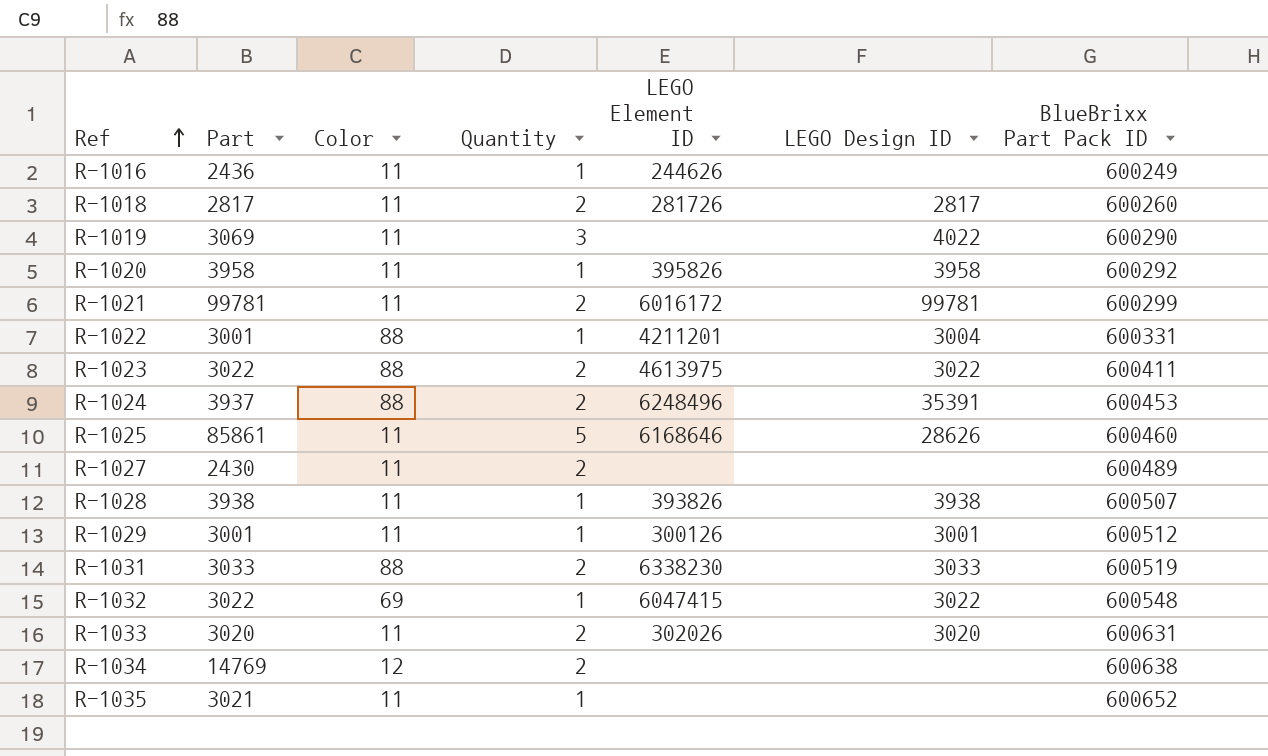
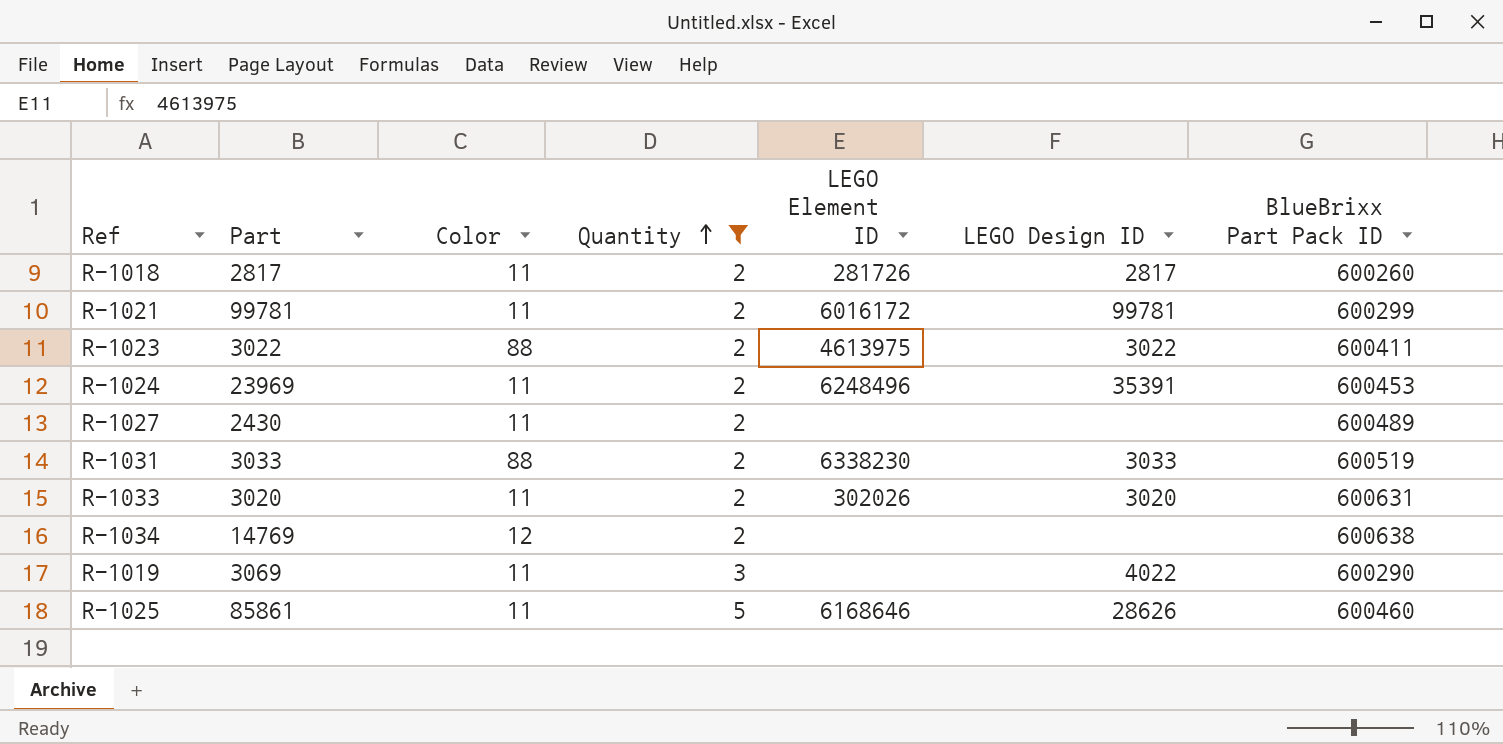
filter: none -> Quantity != 1
row order: Ref ascending -> Quantity ascending
R-1024 | Part: 3937 -> 23969
R-1024 | Color: 88 -> 11

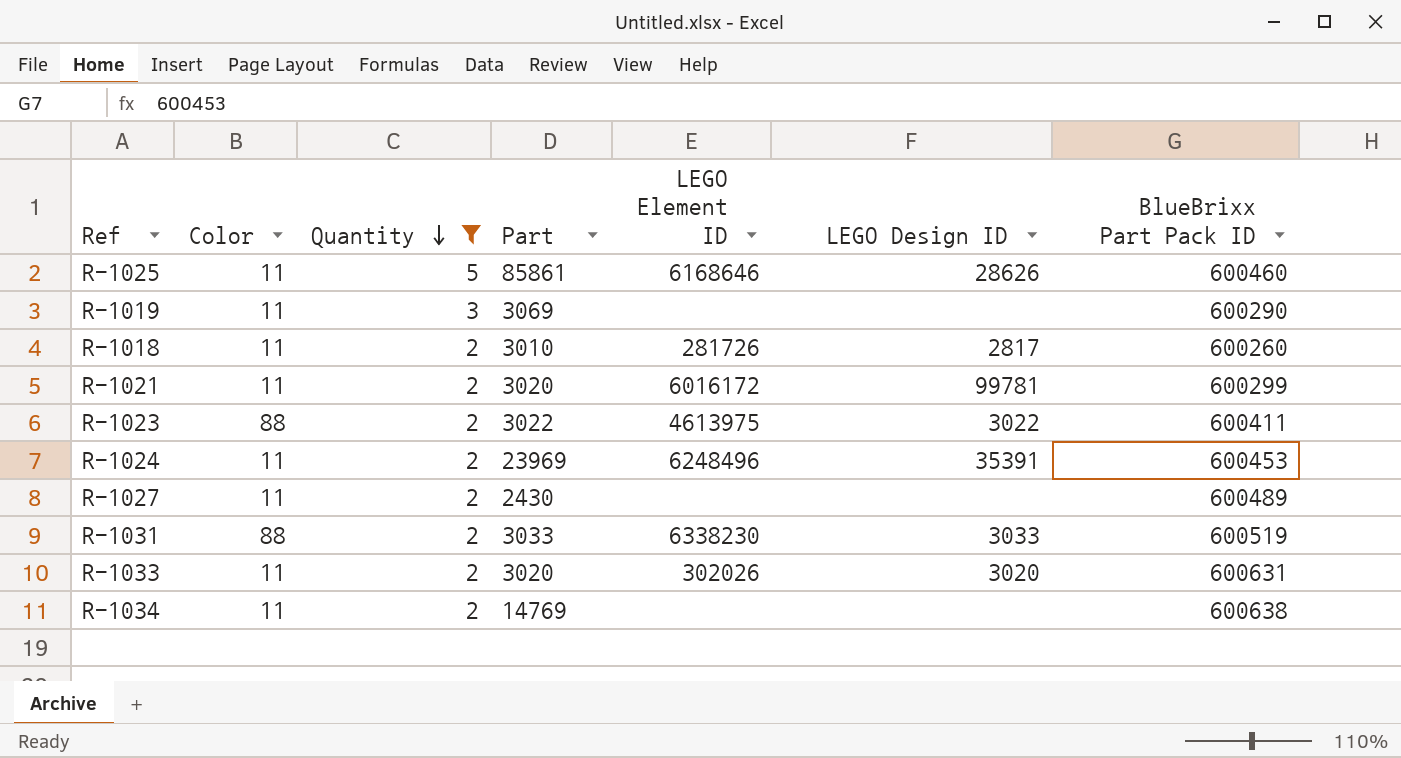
row order: Quantity ascending -> Quantity descending
column Part | position: 2 -> 4
R-1019 | LEGO Design ID: 4022 -> none
R-1018 | Part: 2817 -> 3010
R-1021 | Part: 99781 -> 3020
R-1034 | Color: 12 -> 11

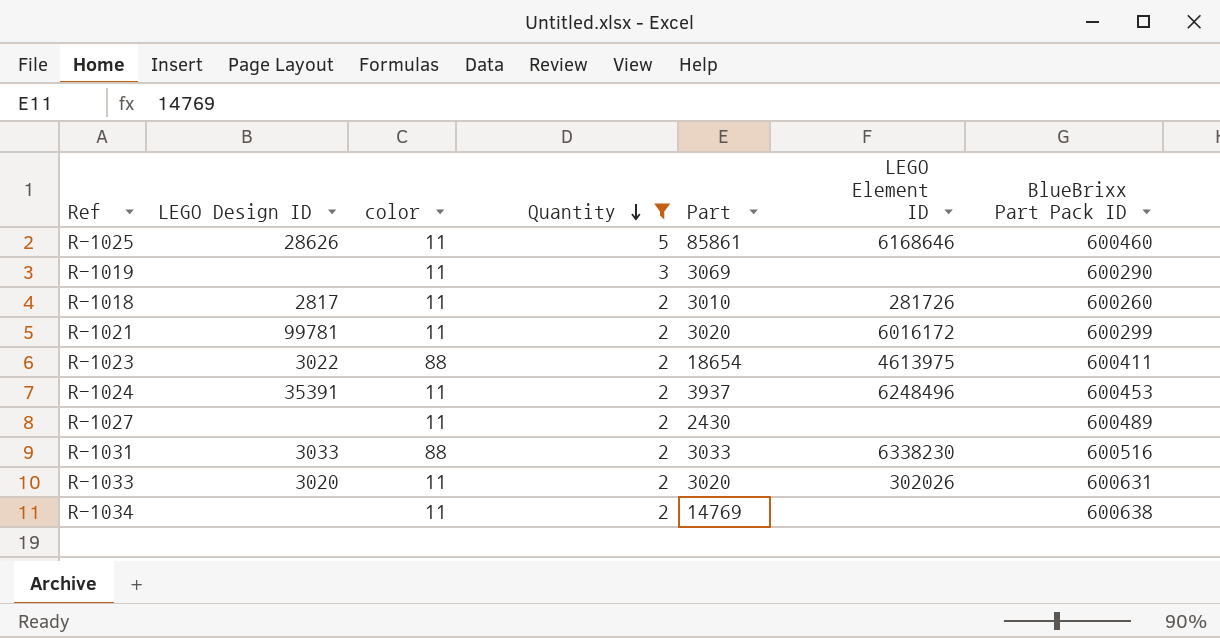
column LEGO Design ID | position: 6 -> 2
column name: Color -> color
R-1023 | Part: 3022 -> 18654
R-1024 | Part: 23969 -> 3937
R-1031 | BlueBrixx Part Pack ID: 600519 -> 600516

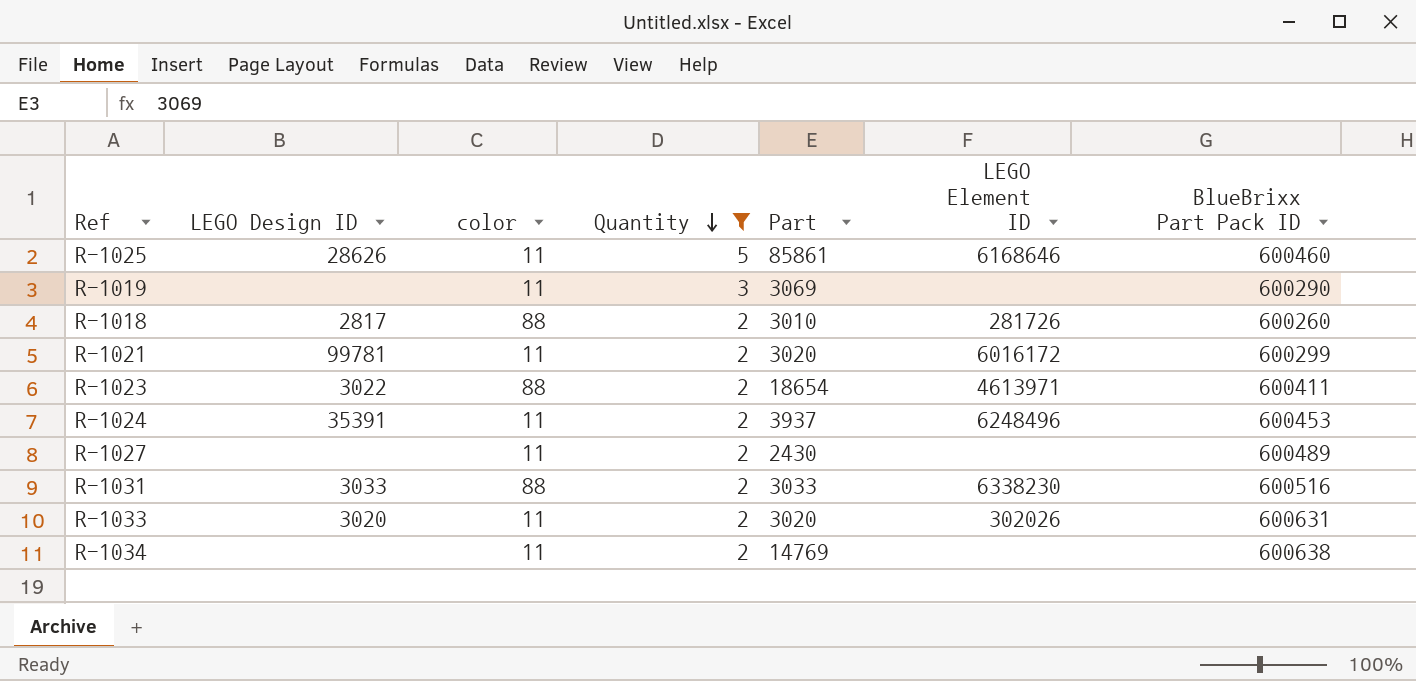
R-1018 | color: 11 -> 88
R-1023 | LEGO Element ID: 4613975 -> 4613971

